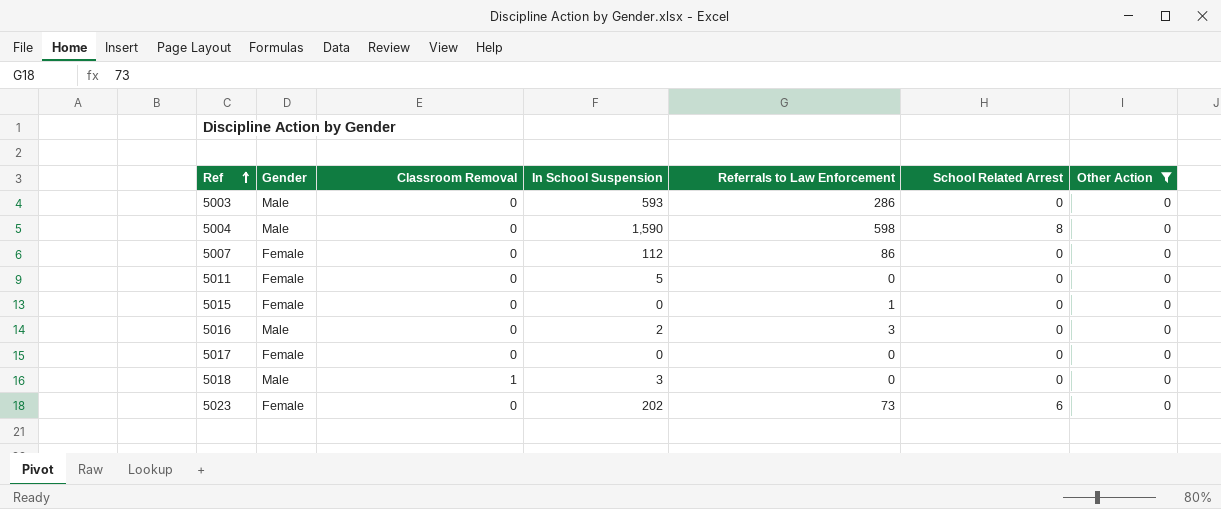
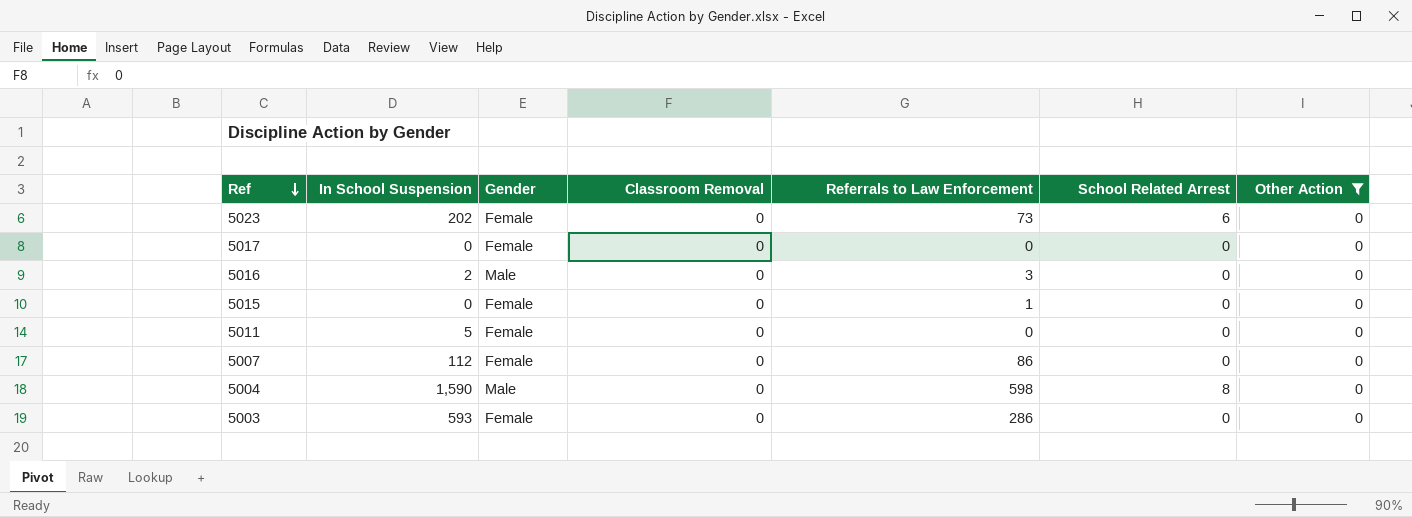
row order: Ref ascending -> Ref descending
column In School Suspension | position: 4 -> 2
row 5018: Male | 1 | 3 | 0 | 0 | 0 -> none
5003 | Gender: Male -> Female

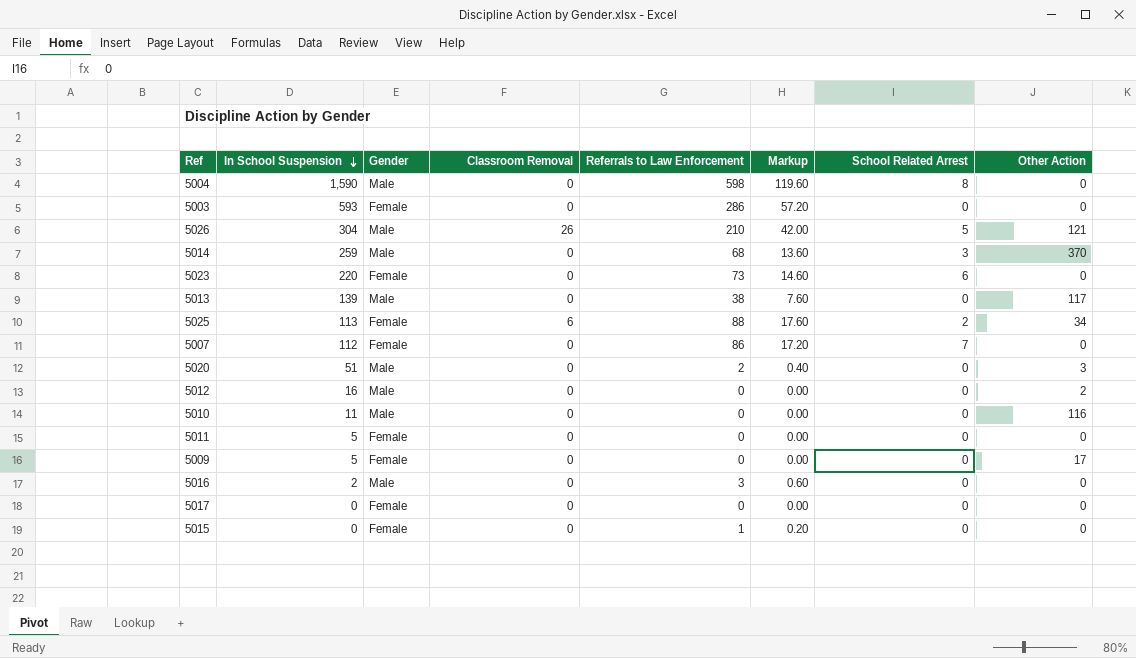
filter: Other Action = 0 -> none
row order: Ref descending -> In School Suspension descending
column Markup | formula: none -> [Referrals to Law Enforcement] * 0.2
5023 | In School Suspension: 202 -> 220
5007 | School Related Arrest: 0 -> 7

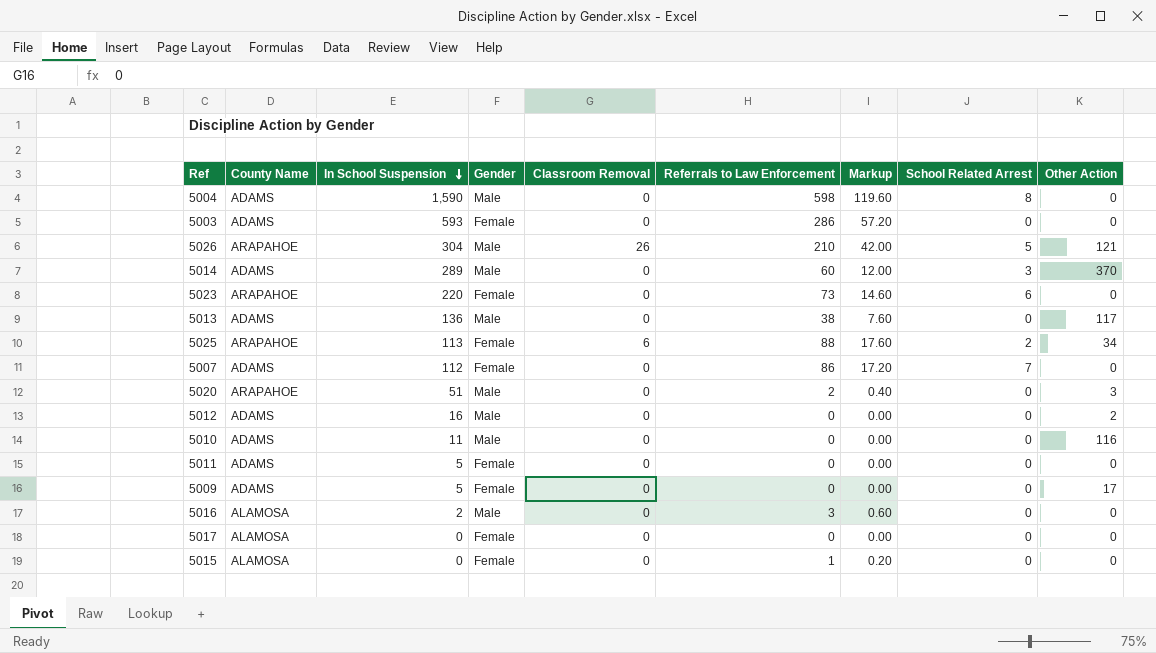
column County Name | position: none -> 2
5014 | In School Suspension: 259 -> 289
5014 | Referrals to Law Enforcement: 68 -> 60
5014 | Markup: 13.60 -> 12.00
5013 | In School Suspension: 139 -> 136

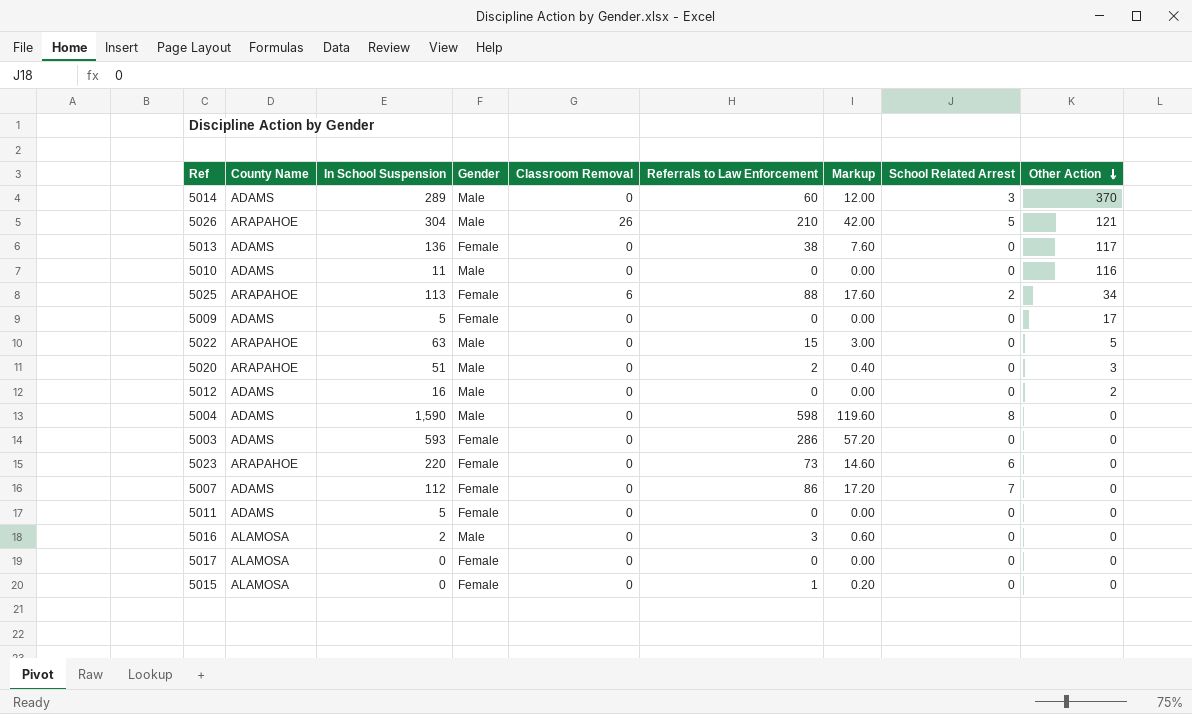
row order: In School Suspension descending -> Other Action descending
5013 | Gender: Male -> Female
row 5022: none -> ARAPAHOE | 63 | Male | 0 | 15 | 3.00 | 0 | 5

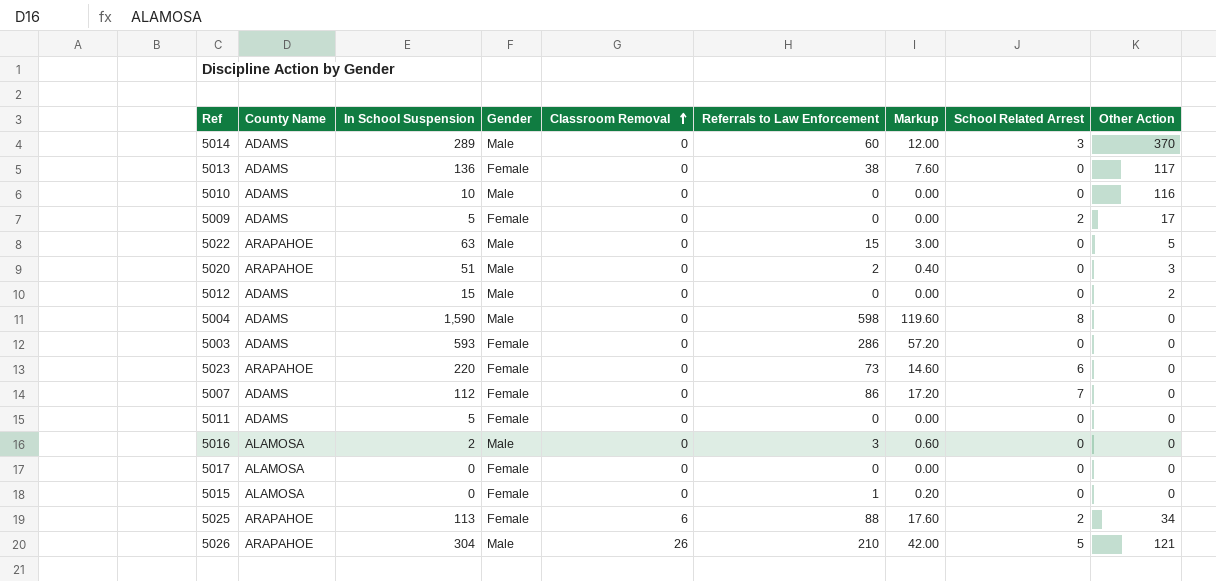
row order: Other Action descending -> Classroom Removal ascending
5010 | In School Suspension: 11 -> 10
5009 | School Related Arrest: 0 -> 2
5012 | In School Suspension: 16 -> 15

